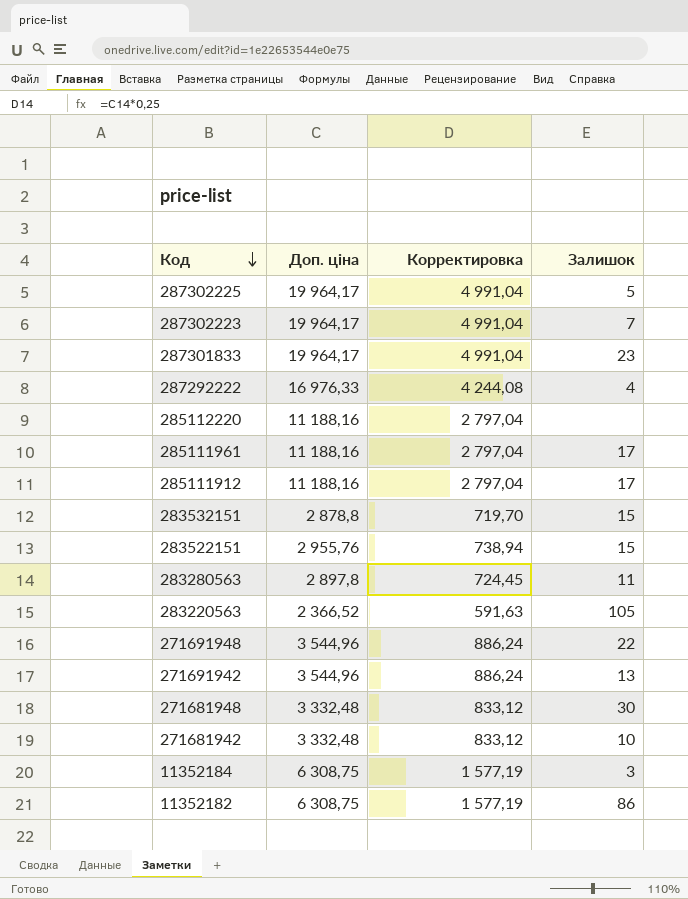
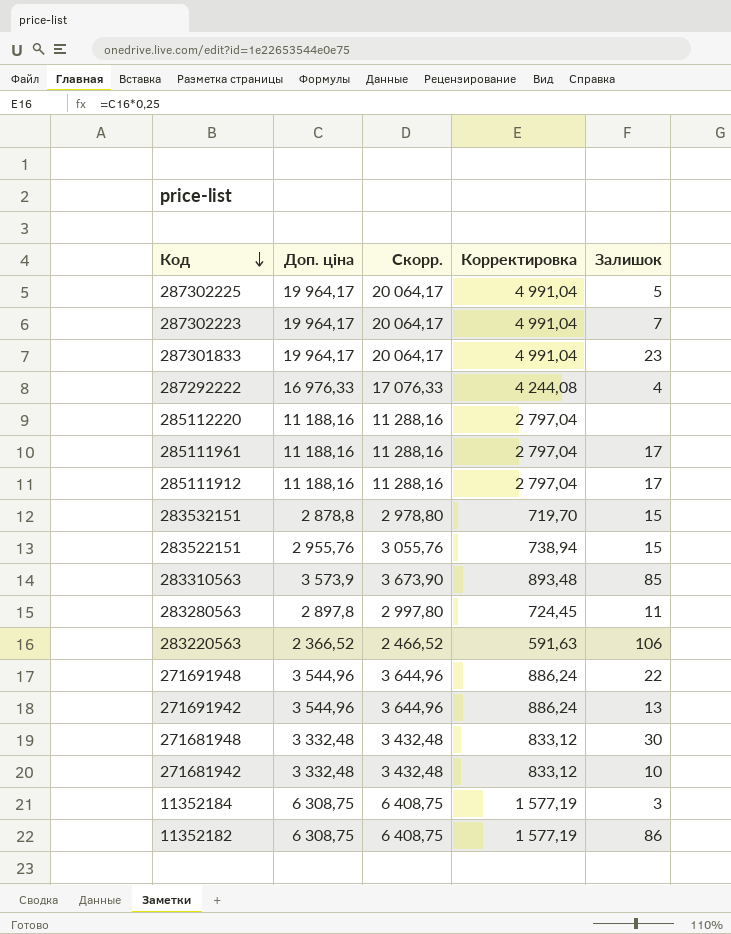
column Скорр. | formula: none -> [Доп. ціна] + 100
row 283310563: none -> 3 573,9 | 3 673,90 | 893,48 | 85
283220563 | Залишок: 105 -> 106

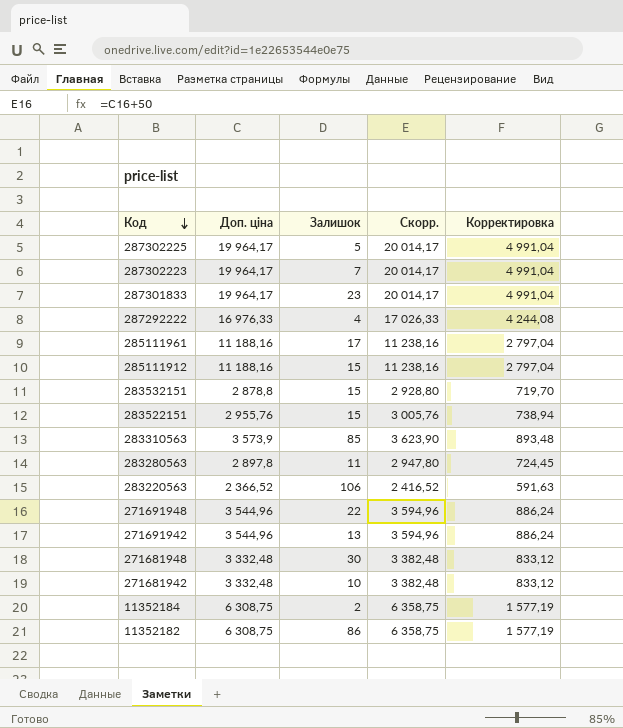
column Залишок | position: 5 -> 3
column Скорр. | formula: [Доп. ціна] + 100 -> [Доп. ціна] + 50
row 285112220: 11 188,16 | 11 288,16 | 2 797,04 | none -> none
285111912 | Залишок: 17 -> 15
11352184 | Залишок: 3 -> 2

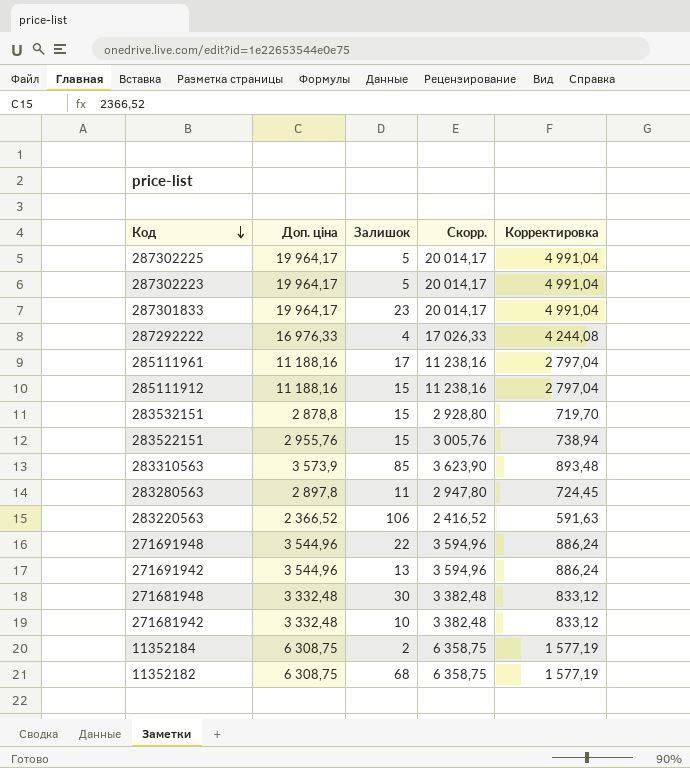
287302223 | Залишок: 7 -> 5
11352182 | Залишок: 86 -> 68

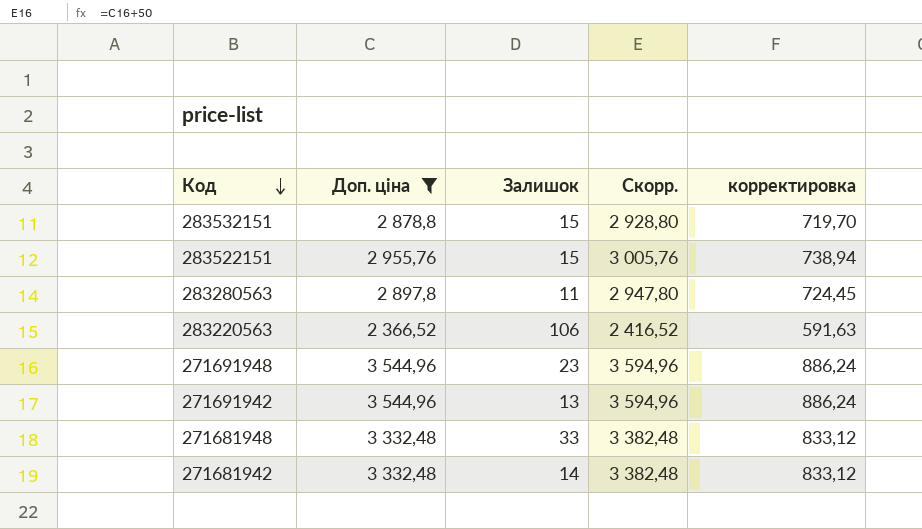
filter: none -> Доп. ціна <= 3 544,96
column name: Корректировка -> корректировка
271691948 | Залишок: 22 -> 23
271681948 | Залишок: 30 -> 33
271681942 | Залишок: 10 -> 14

